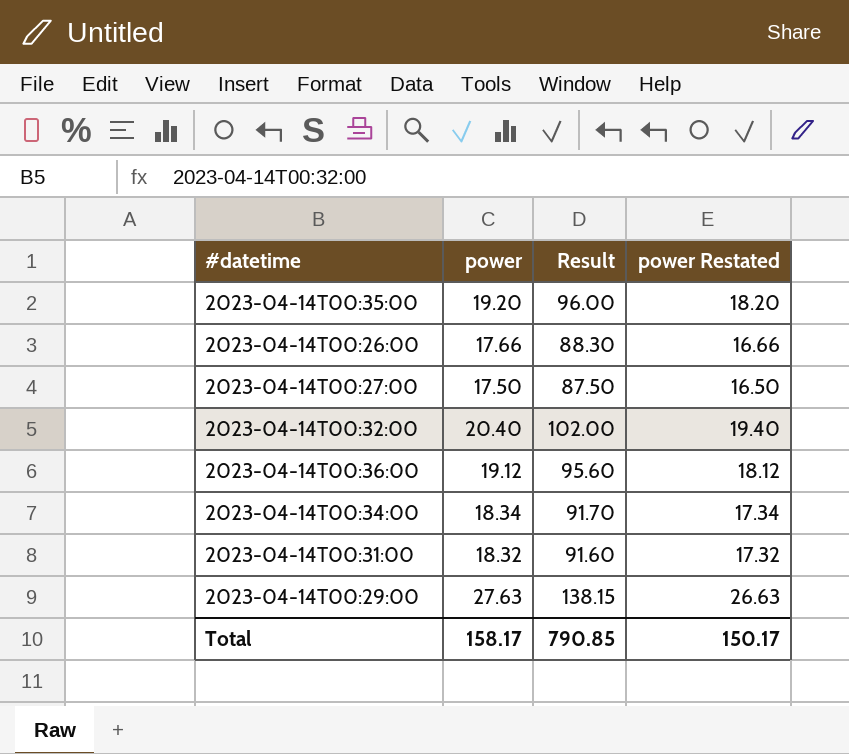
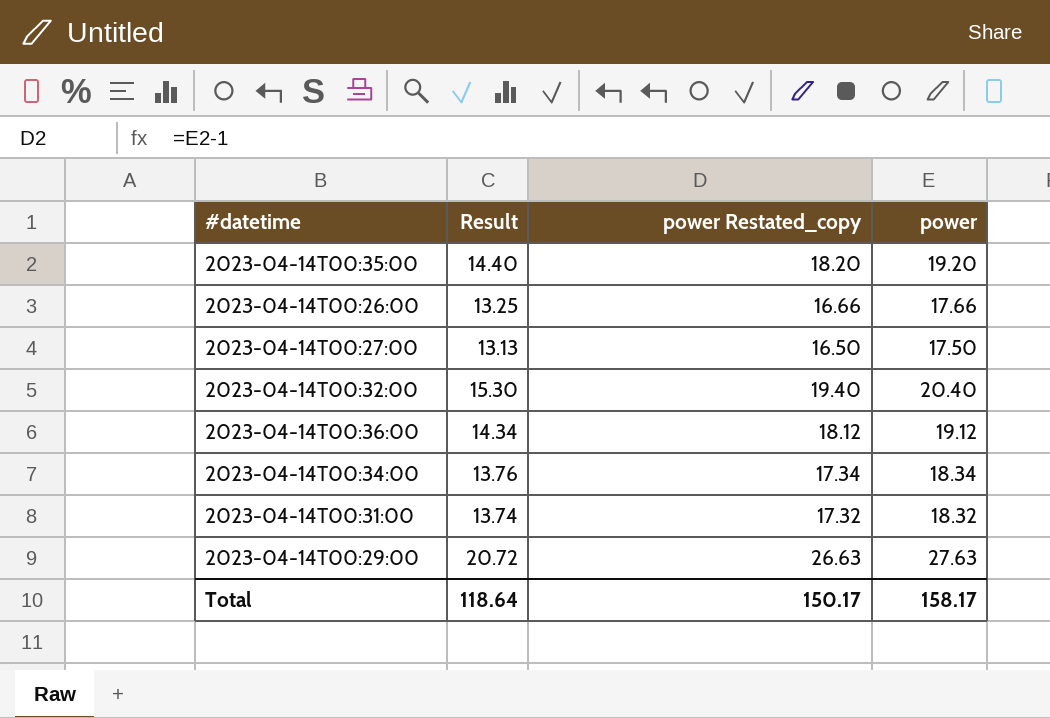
column Result | formula: [power] * 5 -> [power] * 0.75
column name: power Restated -> power Restated_copy
column power | position: 2 -> 4
Total | Result: 790.85 -> 118.64

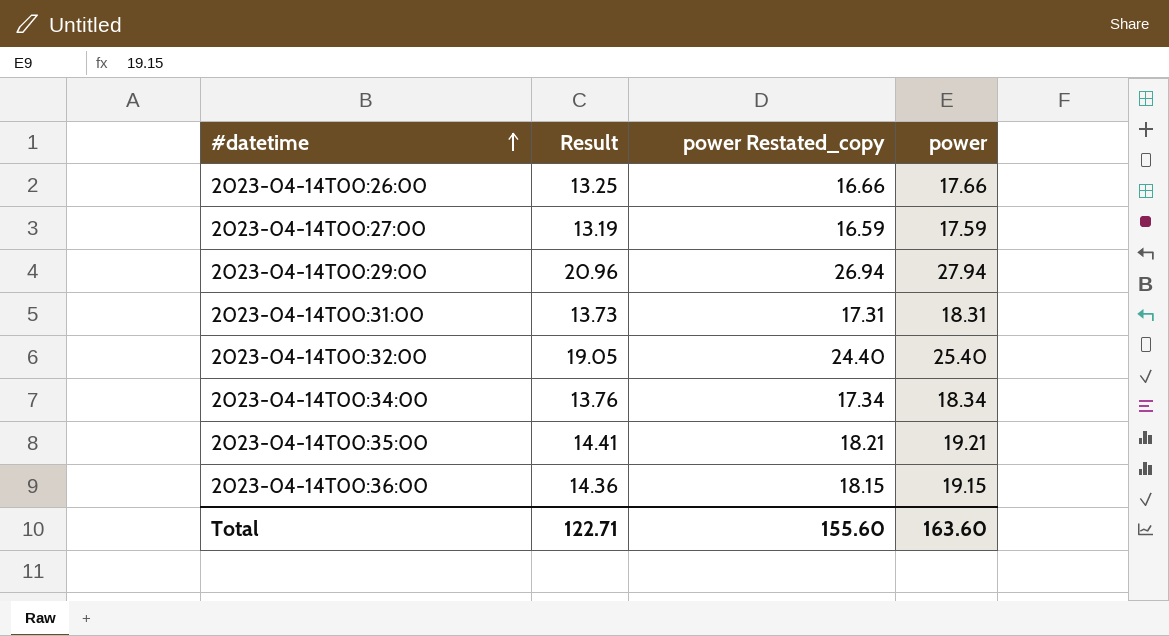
row order: none -> #datetime ascending
2023-04-14T00:27:00 | Result: 13.13 -> 13.19
2023-04-14T00:27:00 | power Restated_copy: 16.50 -> 16.59
2023-04-14T00:27:00 | power: 17.50 -> 17.59
2023-04-14T00:29:00 | Result: 20.72 -> 20.96
2023-04-14T00:29:00 | power Restated_copy: 26.63 -> 26.94
2023-04-14T00:29:00 | power: 27.63 -> 27.94
2023-04-14T00:31:00 | Result: 13.74 -> 13.73
2023-04-14T00:31:00 | power Restated_copy: 17.32 -> 17.31
2023-04-14T00:31:00 | power: 18.32 -> 18.31
2023-04-14T00:32:00 | Result: 15.30 -> 19.05
2023-04-14T00:32:00 | power Restated_copy: 19.40 -> 24.40
2023-04-14T00:32:00 | power: 20.40 -> 25.40
2023-04-14T00:35:00 | Result: 14.40 -> 14.41
2023-04-14T00:35:00 | power Restated_copy: 18.20 -> 18.21
2023-04-14T00:35:00 | power: 19.20 -> 19.21
2023-04-14T00:36:00 | Result: 14.34 -> 14.36
2023-04-14T00:36:00 | power Restated_copy: 18.12 -> 18.15
2023-04-14T00:36:00 | power: 19.12 -> 19.15
Total | Result: 118.64 -> 122.71
Total | power Restated_copy: 150.17 -> 155.60
Total | power: 158.17 -> 163.60

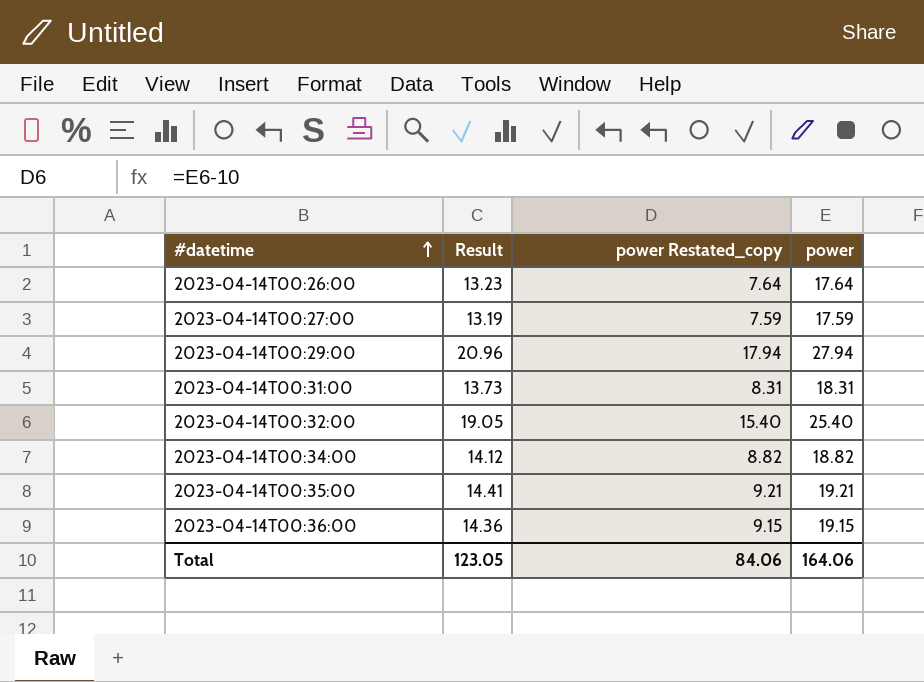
column power Restated_copy | formula: [power] - 1 -> [power] - 10
2023-04-14T00:26:00 | Result: 13.25 -> 13.23
2023-04-14T00:26:00 | power: 17.66 -> 17.64
2023-04-14T00:34:00 | Result: 13.76 -> 14.12
2023-04-14T00:34:00 | power: 18.34 -> 18.82
Total | Result: 122.71 -> 123.05
Total | power Restated_copy: 155.60 -> 84.06
Total | power: 163.60 -> 164.06

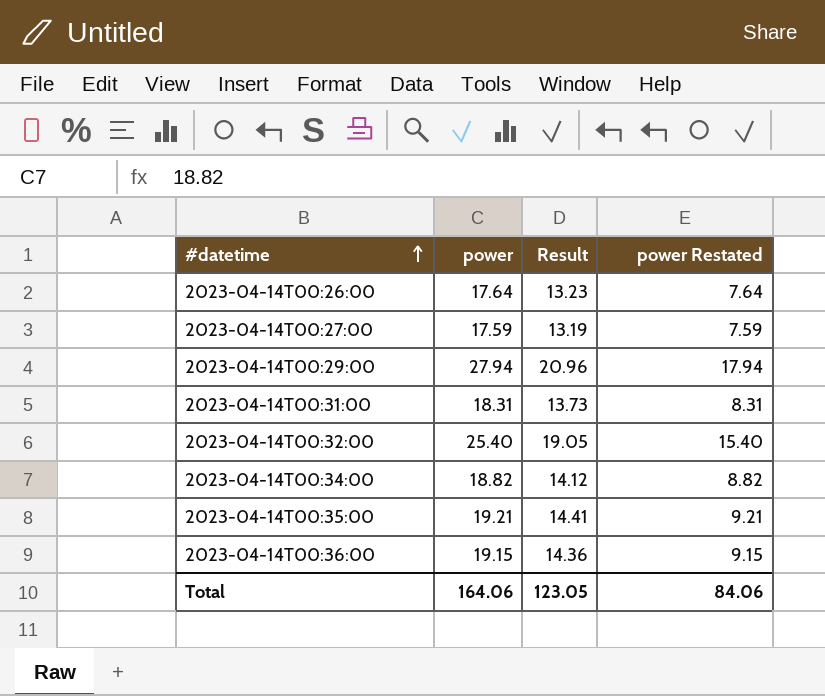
column power | position: 4 -> 2
column name: power Restated_copy -> power Restated

